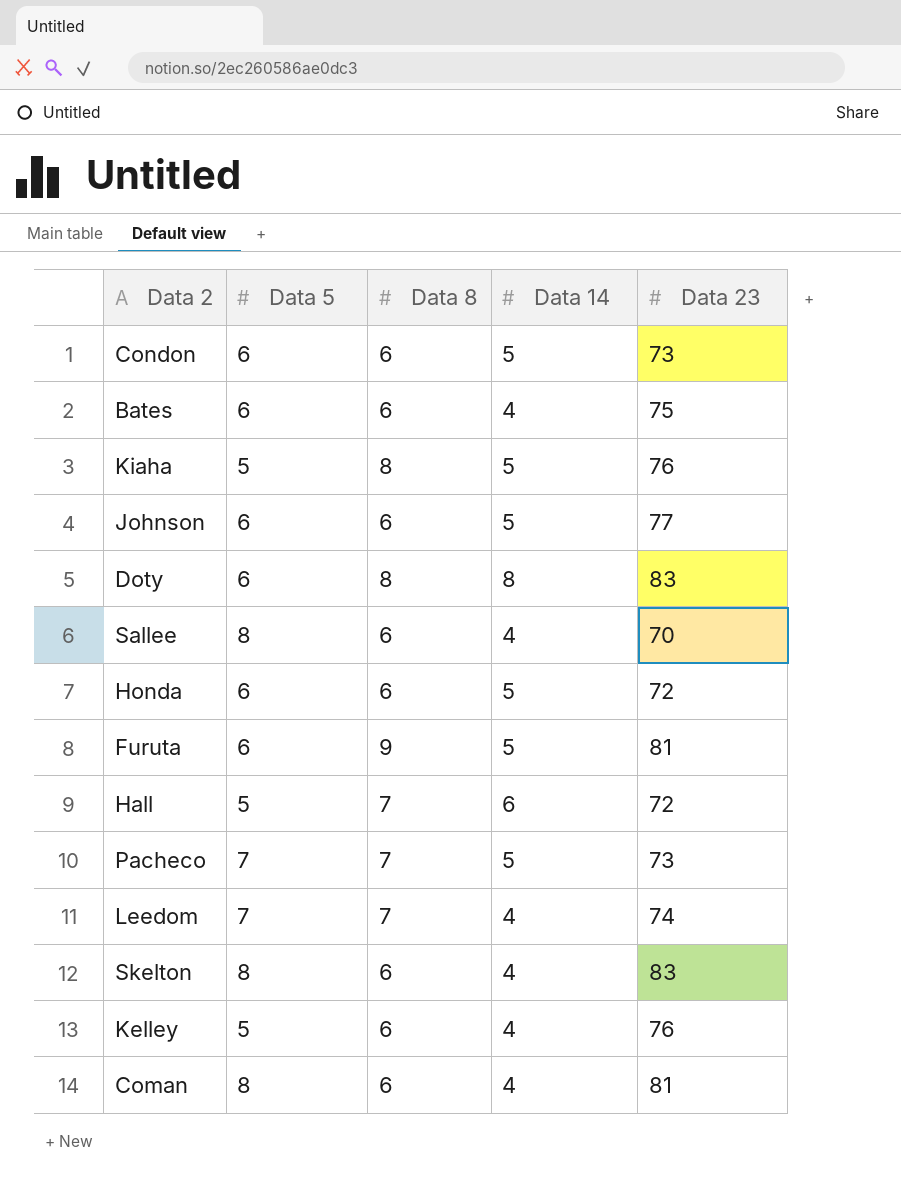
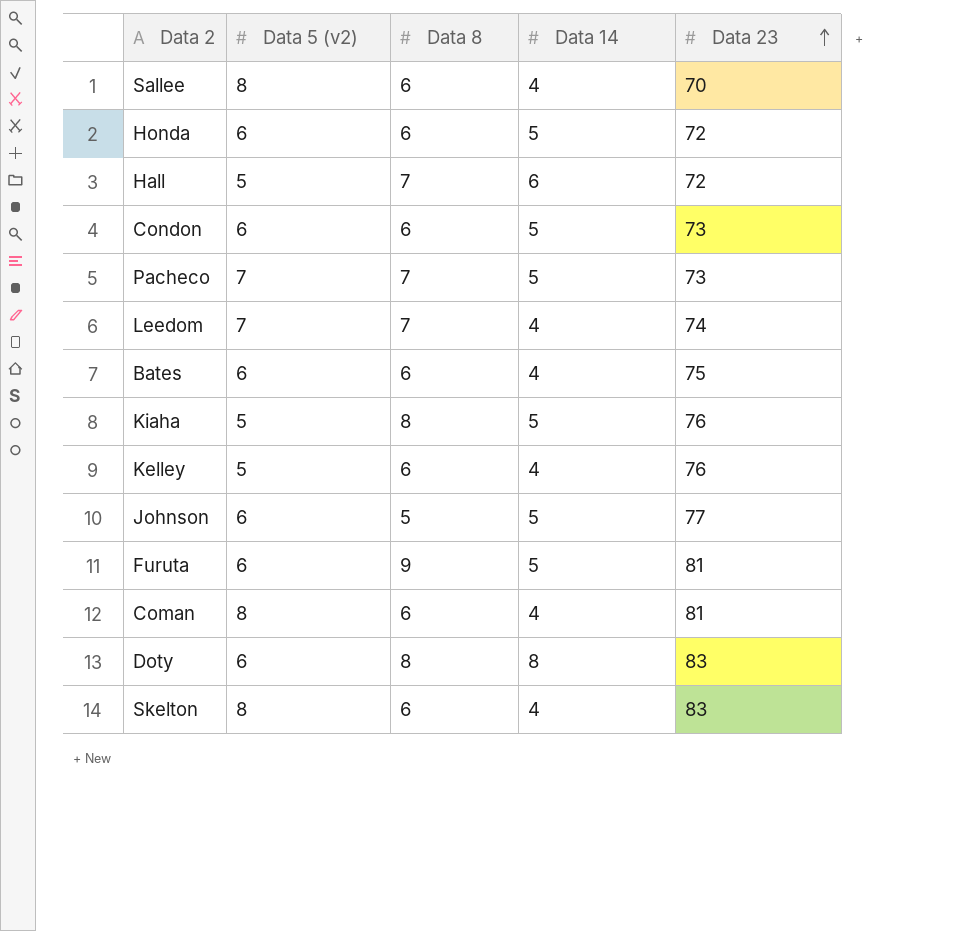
row order: none -> Data 23 ascending
column name: Data 5 -> Data 5 (v2)
Johnson | Data 8: 6 -> 5

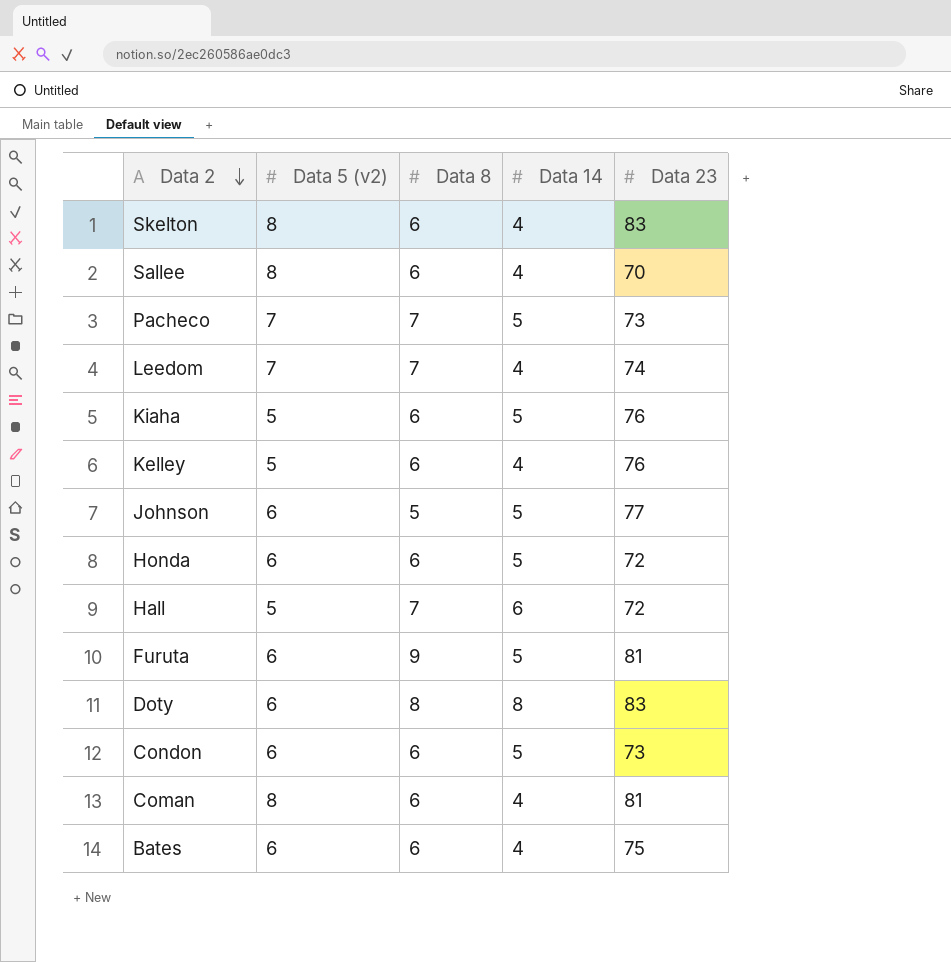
row order: Data 23 ascending -> Data 2 descending
Kiaha | Data 8: 8 -> 6

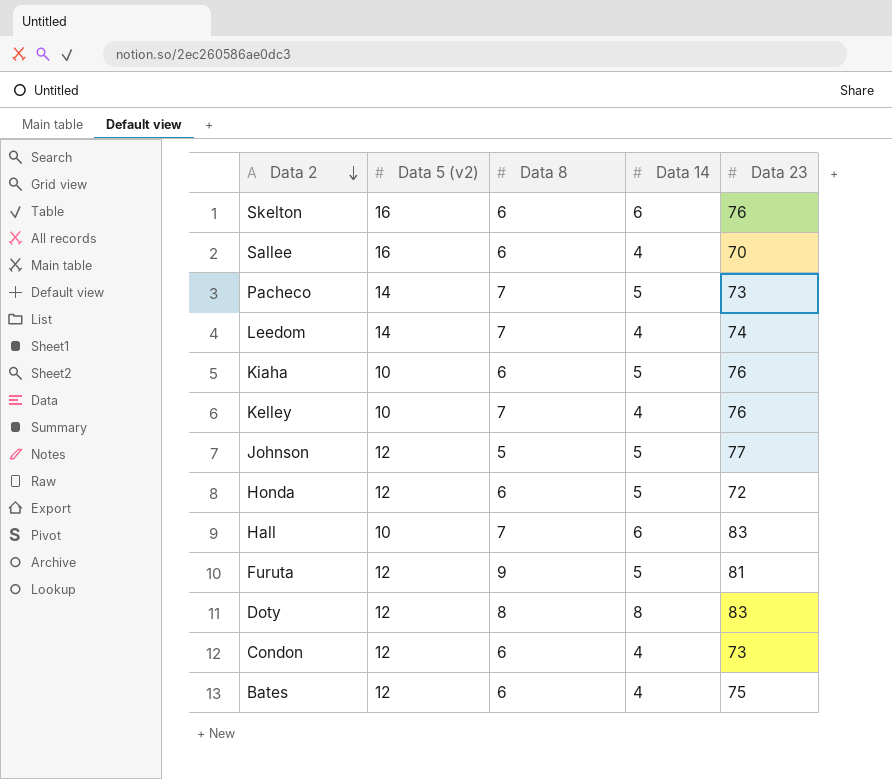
row Coman: 8 | 6 | 4 | 81 -> none
Skelton | Data 5 (v2): 8 -> 16
Skelton | Data 14: 4 -> 6
Skelton | Data 23: 83 -> 76
Sallee | Data 5 (v2): 8 -> 16
Pacheco | Data 5 (v2): 7 -> 14
Leedom | Data 5 (v2): 7 -> 14
Kiaha | Data 5 (v2): 5 -> 10
Kelley | Data 5 (v2): 5 -> 10
Kelley | Data 8: 6 -> 7
Johnson | Data 5 (v2): 6 -> 12
Honda | Data 5 (v2): 6 -> 12
Hall | Data 5 (v2): 5 -> 10
Hall | Data 23: 72 -> 83
Furuta | Data 5 (v2): 6 -> 12
Doty | Data 5 (v2): 6 -> 12
Condon | Data 5 (v2): 6 -> 12
Condon | Data 14: 5 -> 4
Bates | Data 5 (v2): 6 -> 12

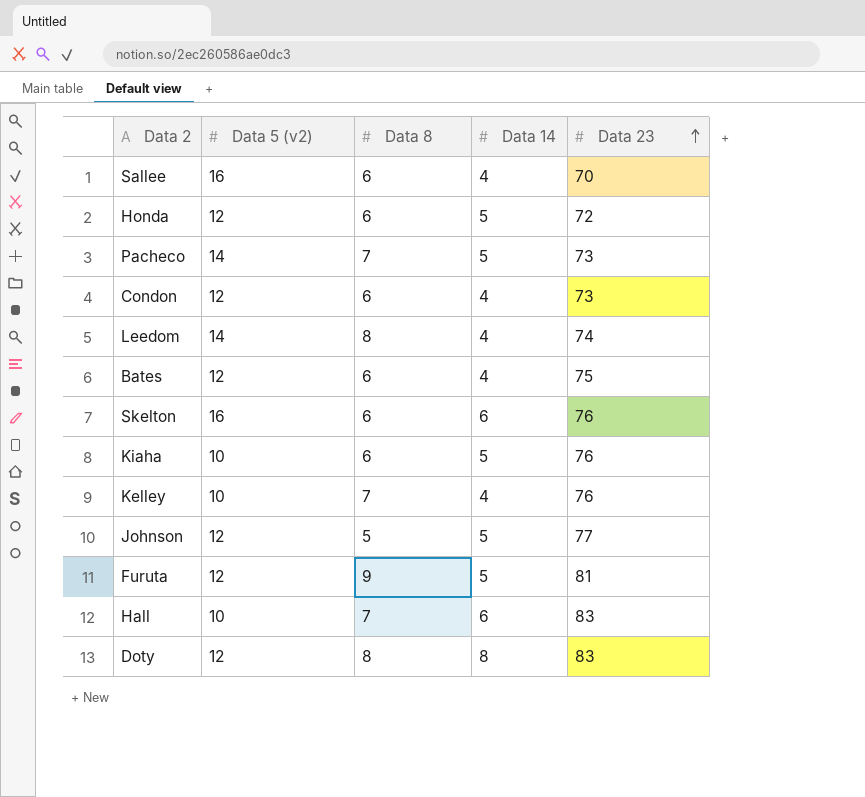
row order: Data 2 descending -> Data 23 ascending
Leedom | Data 8: 7 -> 8

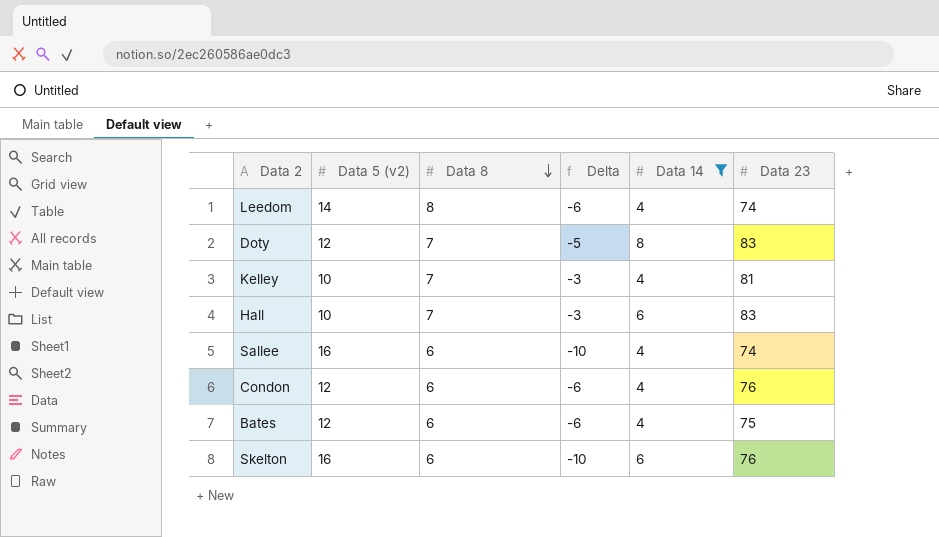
filter: none -> Data 14 != 5
row order: Data 23 ascending -> Data 8 descending
column Delta | formula: none -> [Data 8] - [Data 5 (v2)]
Doty | Data 8: 8 -> 7
Kelley | Data 23: 76 -> 81
Sallee | Data 23: 70 -> 74
Condon | Data 23: 73 -> 76

